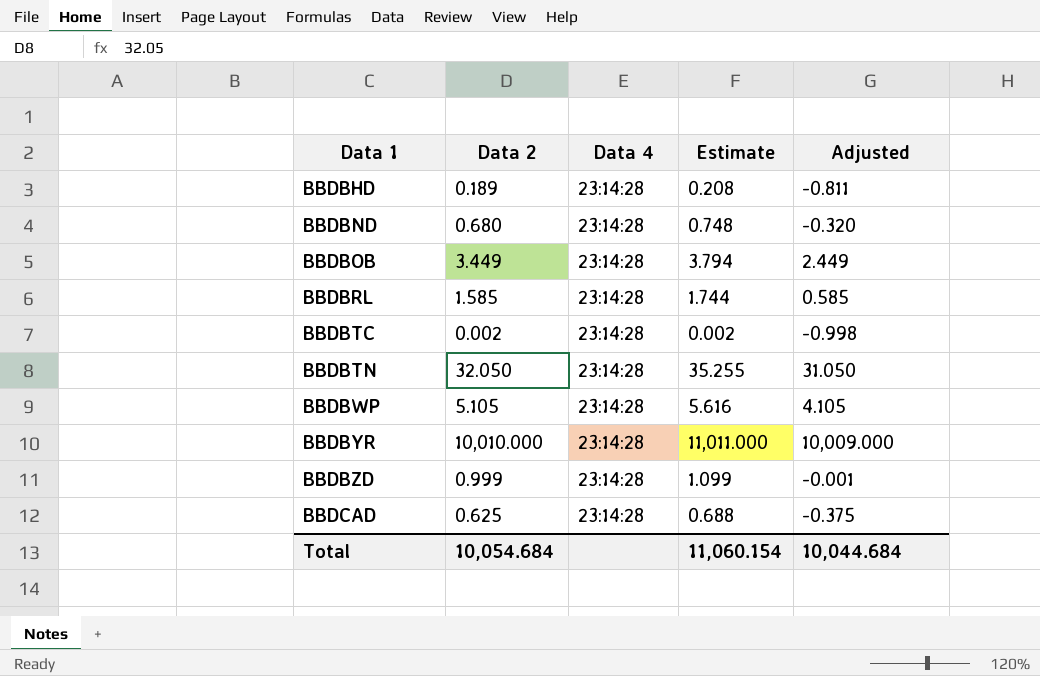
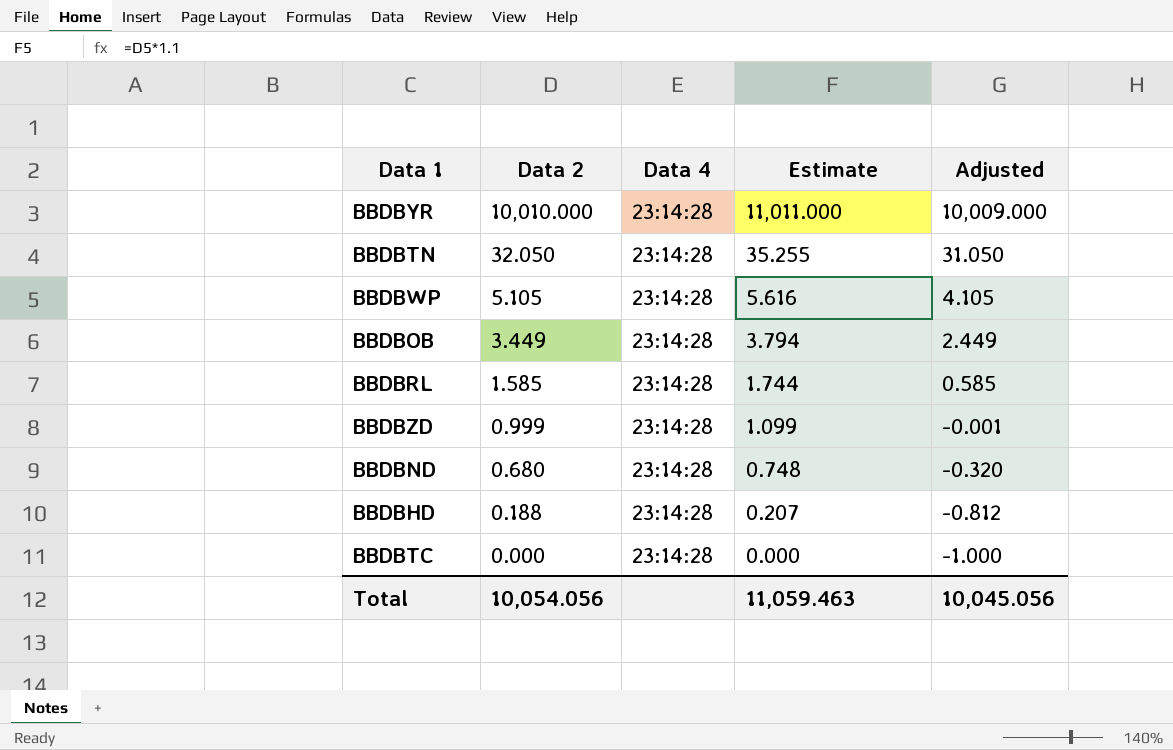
row order: Data 1 ascending -> Data 2 descending
row BBDCAD: 0.625 | 23:14:28 | 0.688 | -0.375 -> none
BBDBHD | Data 2: 0.189 -> 0.188
BBDBHD | Estimate: 0.208 -> 0.207
BBDBHD | Adjusted: -0.811 -> -0.812
BBDBTC | Data 2: 0.002 -> 0.000
BBDBTC | Estimate: 0.002 -> 0.000
BBDBTC | Adjusted: -0.998 -> -1.000
Total | Data 2: 10,054.684 -> 10,054.056
Total | Estimate: 11,060.154 -> 11,059.463
Total | Adjusted: 10,044.684 -> 10,045.056

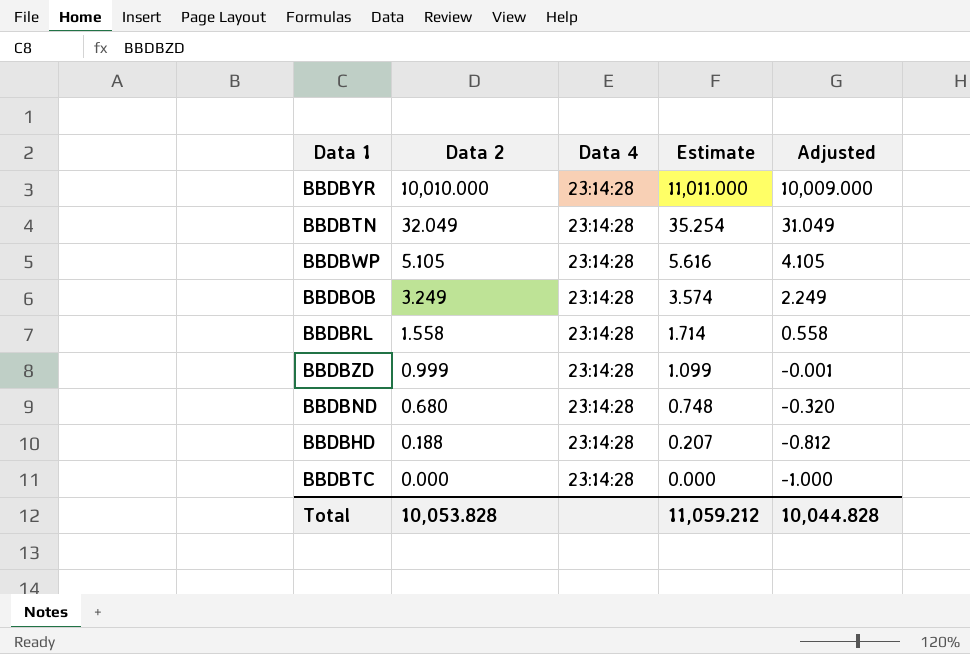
BBDBTN | Data 2: 32.050 -> 32.049
BBDBTN | Estimate: 35.255 -> 35.254
BBDBTN | Adjusted: 31.050 -> 31.049
BBDBOB | Data 2: 3.449 -> 3.249
BBDBOB | Estimate: 3.794 -> 3.574
BBDBOB | Adjusted: 2.449 -> 2.249
BBDBRL | Data 2: 1.585 -> 1.558
BBDBRL | Estimate: 1.744 -> 1.714
BBDBRL | Adjusted: 0.585 -> 0.558
Total | Data 2: 10,054.056 -> 10,053.828
Total | Estimate: 11,059.463 -> 11,059.212
Total | Adjusted: 10,045.056 -> 10,044.828

